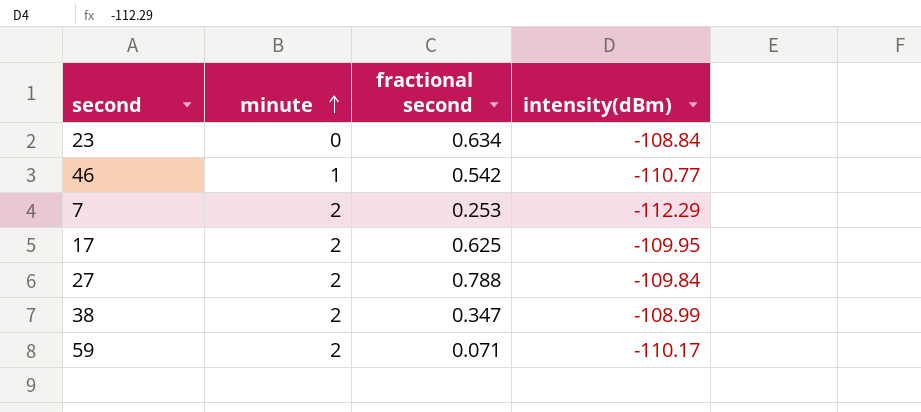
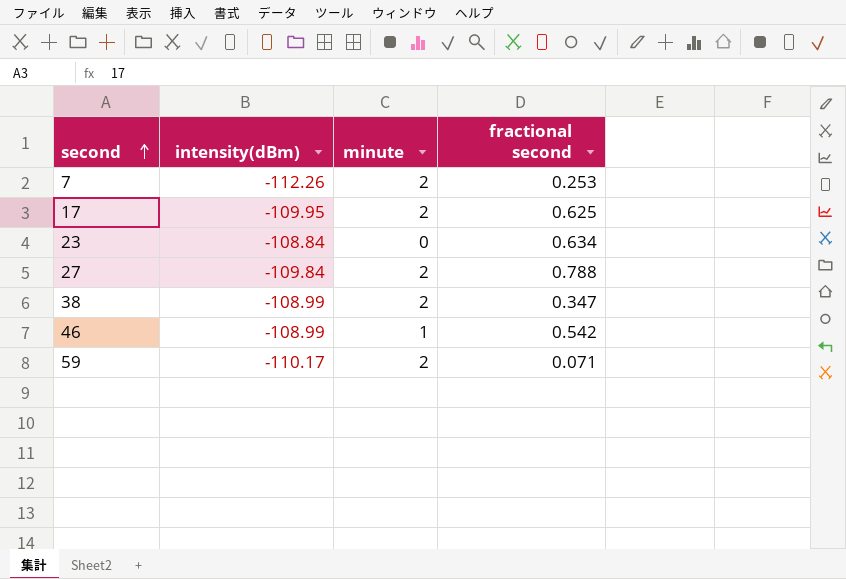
row order: minute ascending -> second ascending
column intensity(dBm) | position: 4 -> 2
7 | intensity(dBm): -112.29 -> -112.26
46 | intensity(dBm): -110.77 -> -108.99

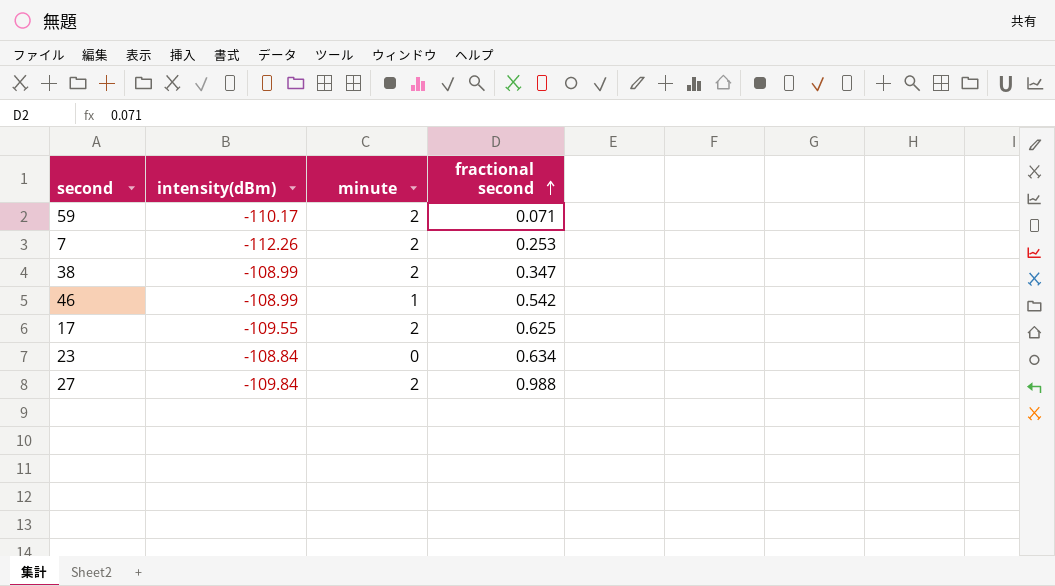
row order: second ascending -> fractional second ascending
17 | intensity(dBm): -109.95 -> -109.55
27 | fractional second: 0.788 -> 0.988

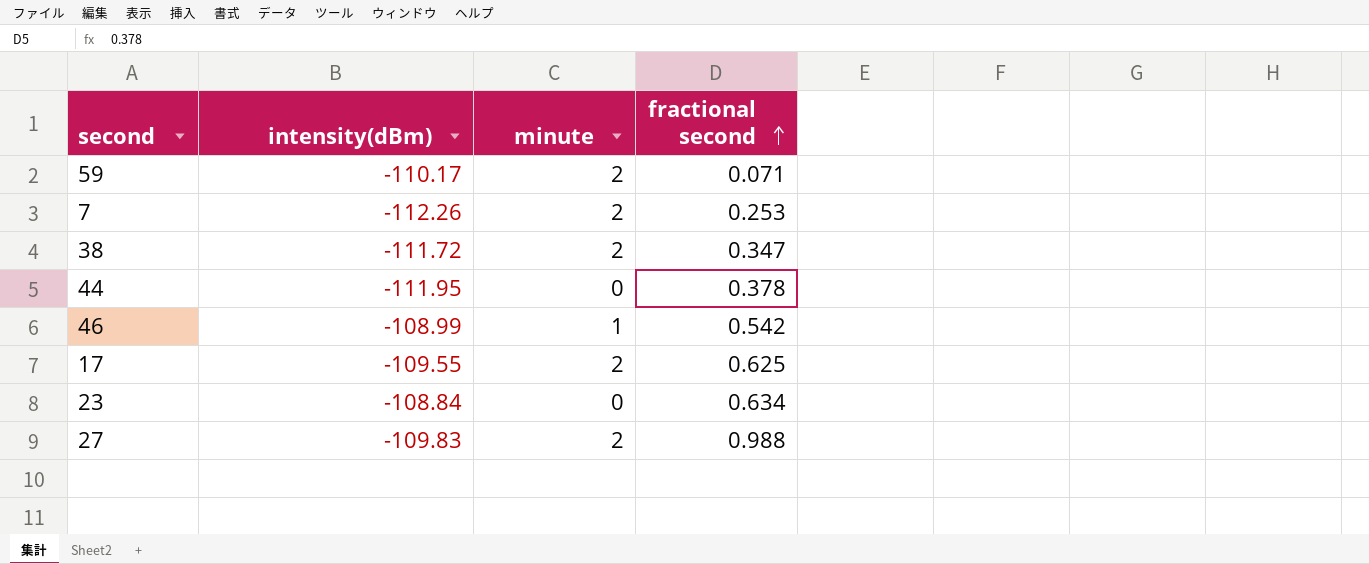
38 | intensity(dBm): -108.99 -> -111.72
row 44: none -> -111.95 | 0 | 0.378
27 | intensity(dBm): -109.84 -> -109.83

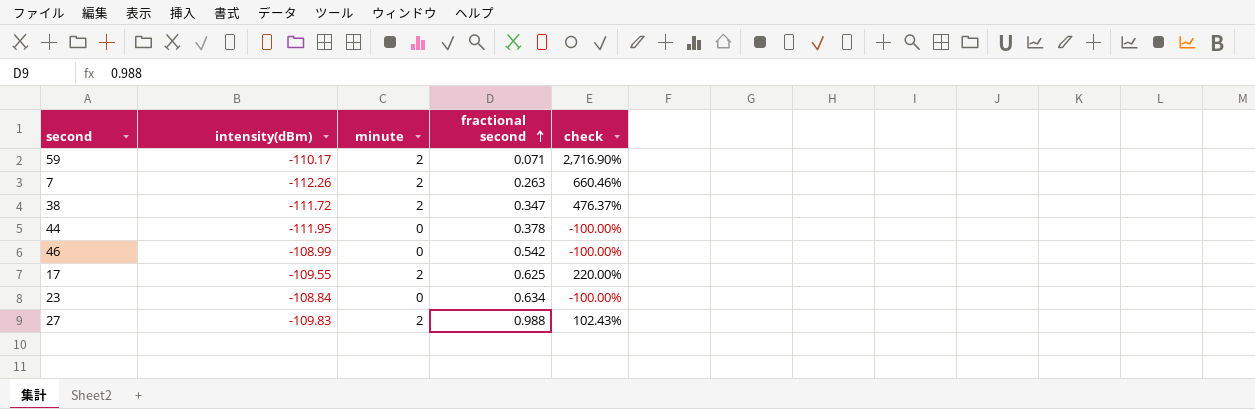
column check | formula: none -> ([minute] - [fractional second]) / [fractional second]
7 | fractional second: 0.253 -> 0.263
46 | minute: 1 -> 0

